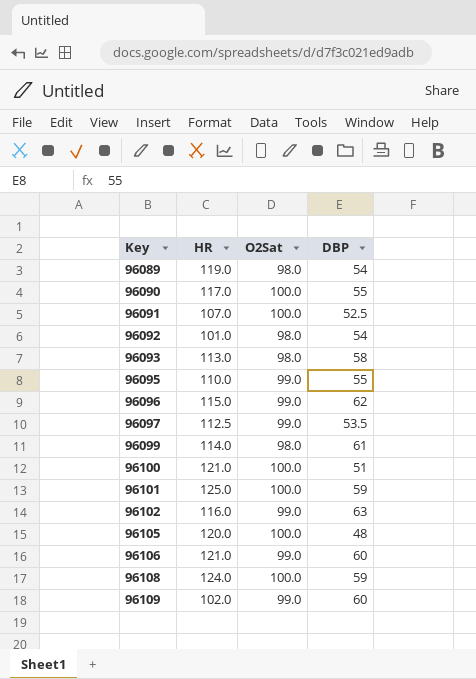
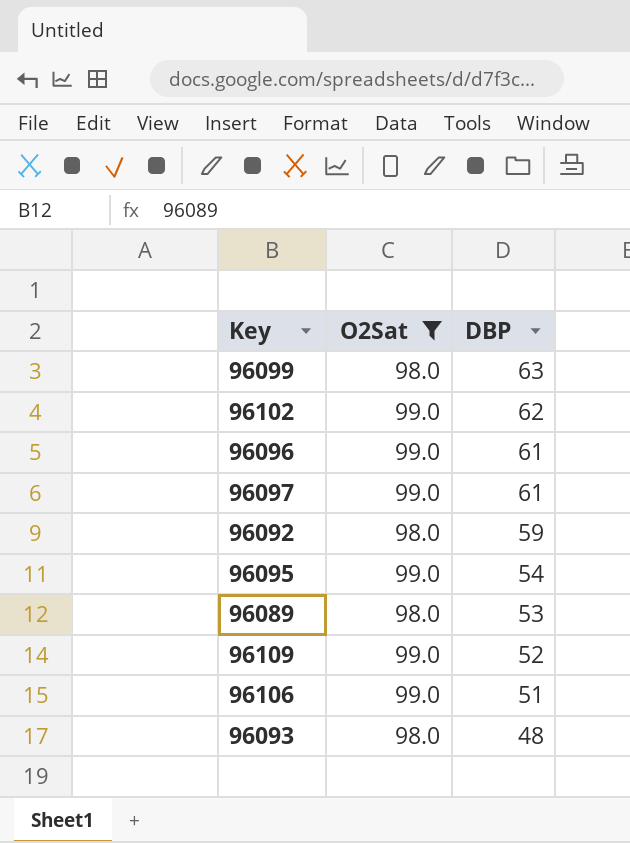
filter: none -> O2Sat != 100.0
row order: Key ascending -> DBP descending
column HR | position: 2 -> none
96099 | DBP: 61 -> 63
96102 | DBP: 63 -> 62
96096 | DBP: 62 -> 61
96097 | DBP: 53.5 -> 61
96092 | DBP: 54 -> 59
96095 | DBP: 55 -> 54
96089 | DBP: 54 -> 53
96109 | DBP: 60 -> 52
96106 | DBP: 60 -> 51
96093 | DBP: 58 -> 48

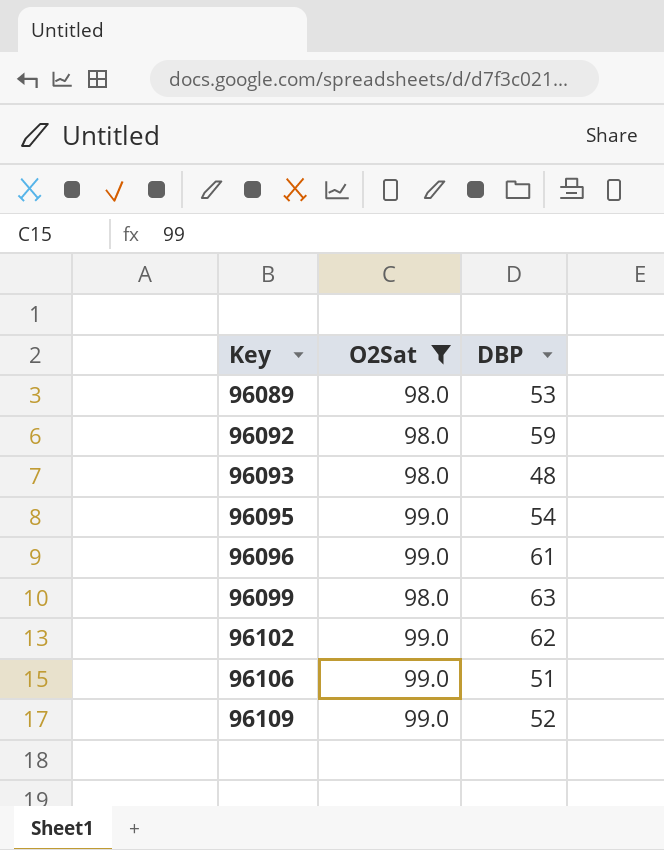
row order: DBP descending -> Key ascending
row 96097: 99.0 | 61 -> none

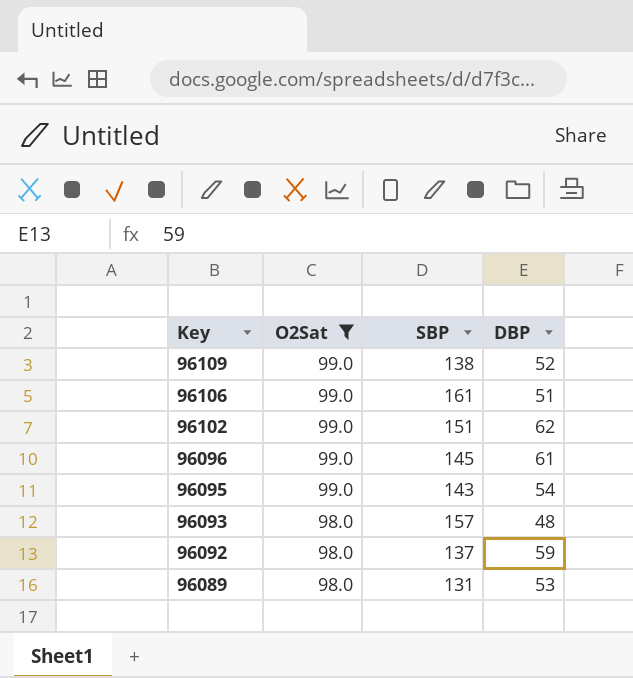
row order: Key ascending -> Key descending
column SBP | position: none -> 3
row 96099: 98.0 | 63 -> none

